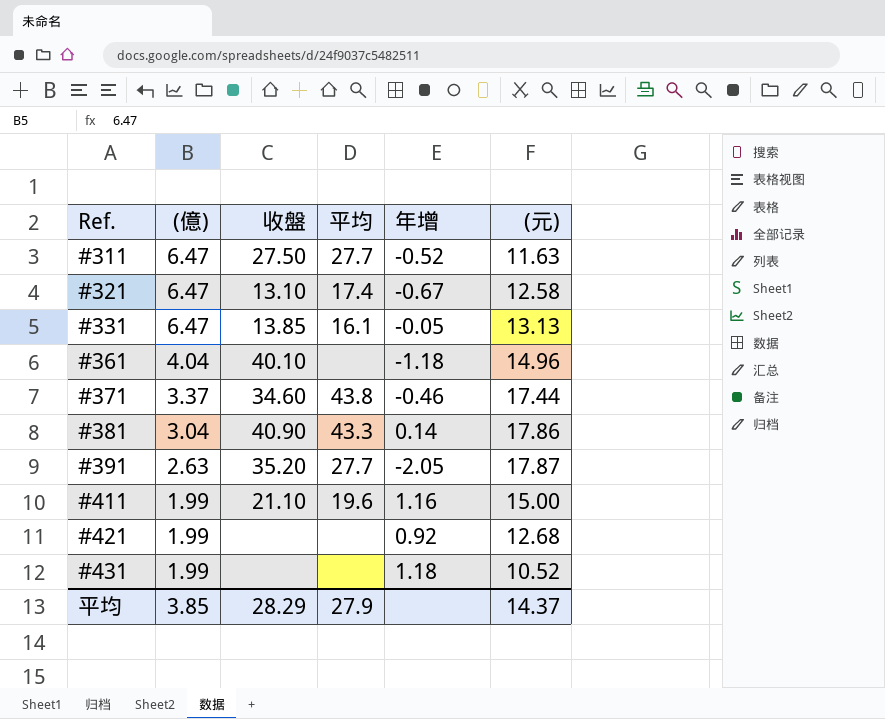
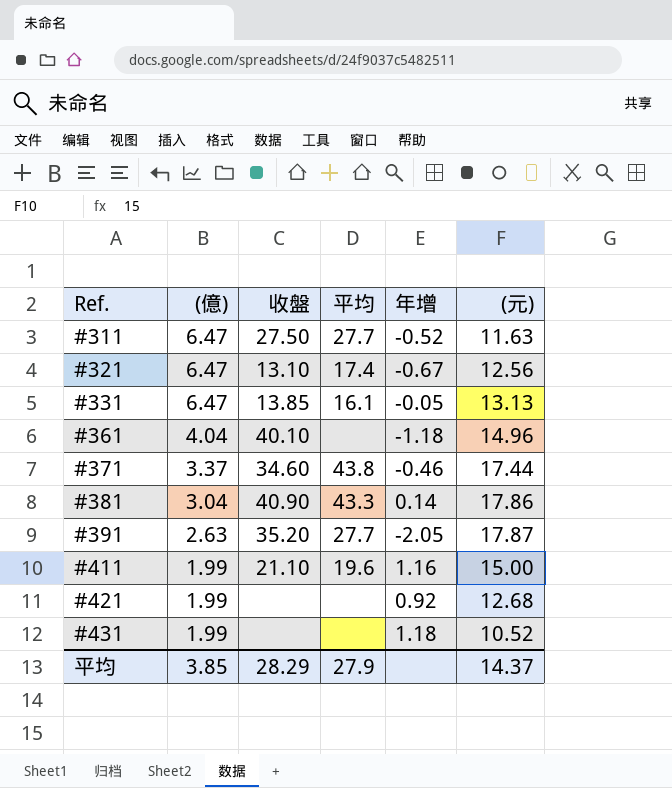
#321 | (元): 12.58 -> 12.56

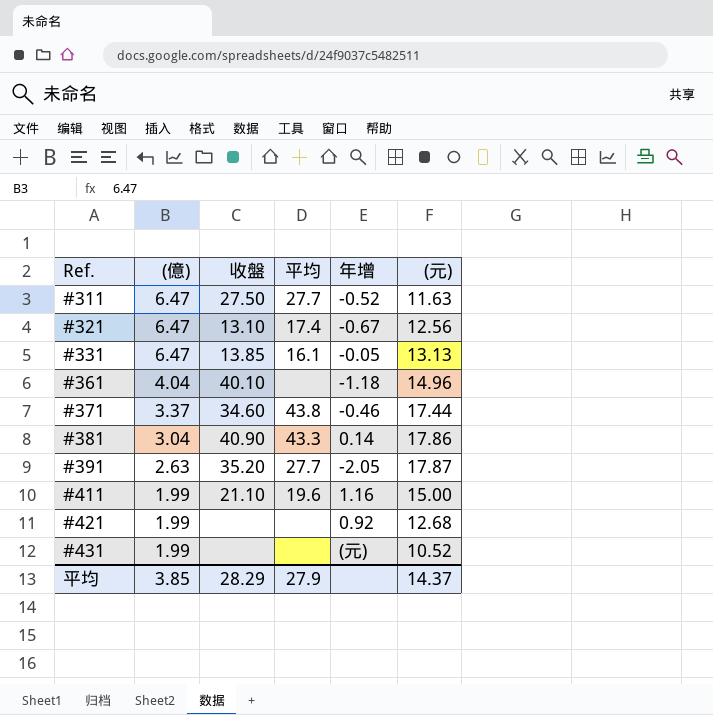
#431 | 年增: 1.18 -> (元)

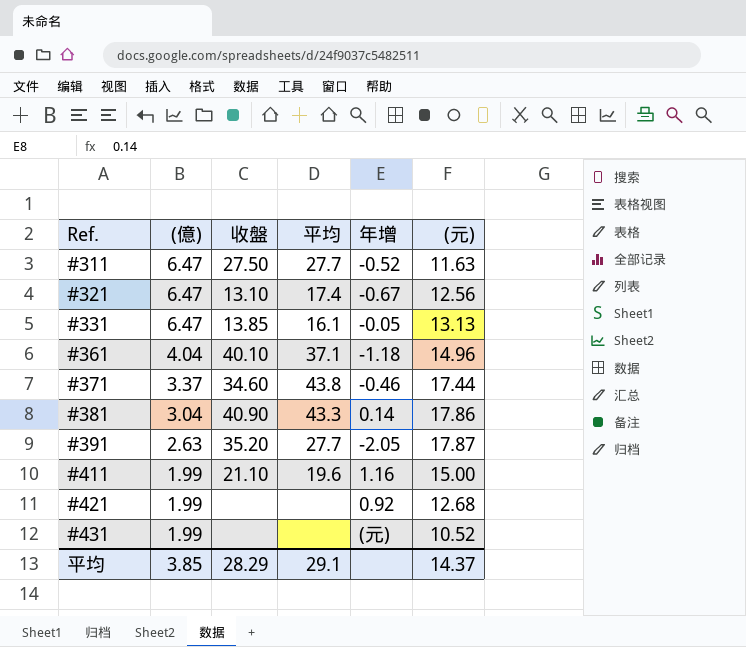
#361 | 平均: none -> 37.1
平均 | 平均: 27.9 -> 29.1

